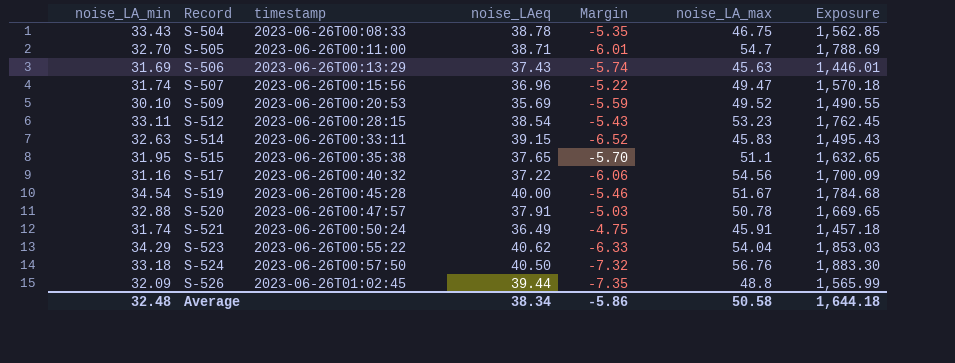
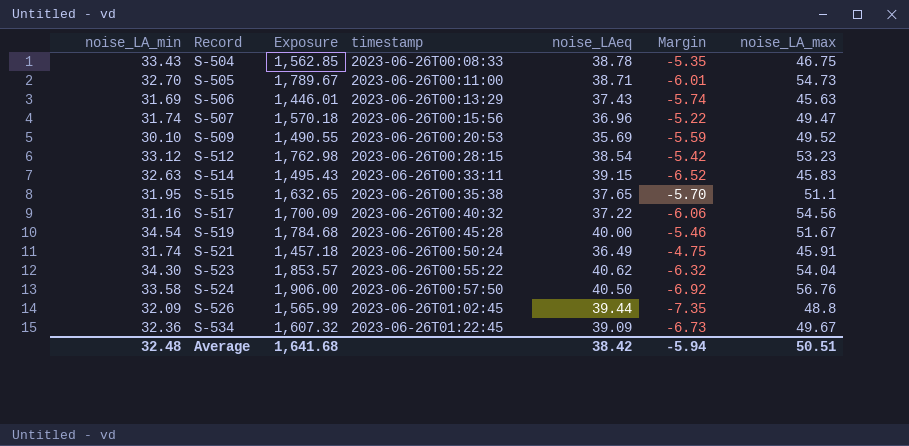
column Exposure | position: 7 -> 3
row S-520: 32.88 | 2023-06-26T00:47:57 | 37.91 | -5.03 | 50.78 | 1,669.65 -> none
S-505 | Exposure: 1,788.69 -> 1,789.67
S-505 | noise_LA_max: 54.7 -> 54.73
S-512 | noise_LA_min: 33.11 -> 33.12
S-512 | Exposure: 1,762.45 -> 1,762.98
S-512 | Margin: -5.43 -> -5.42
S-523 | noise_LA_min: 34.29 -> 34.30
S-523 | Exposure: 1,853.03 -> 1,853.57
S-523 | Margin: -6.33 -> -6.32
S-524 | noise_LA_min: 33.18 -> 33.58
S-524 | Exposure: 1,883.30 -> 1,906.00
S-524 | Margin: -7.32 -> -6.92
row S-534: none -> 32.36 | 1,607.32 | 2023-06-26T01:22:45 | 39.09 | -6.73 | 49.67
Average | Exposure: 1,644.18 -> 1,641.68
Average | noise_LAeq: 38.34 -> 38.42
Average | Margin: -5.86 -> -5.94
Average | noise_LA_max: 50.58 -> 50.51

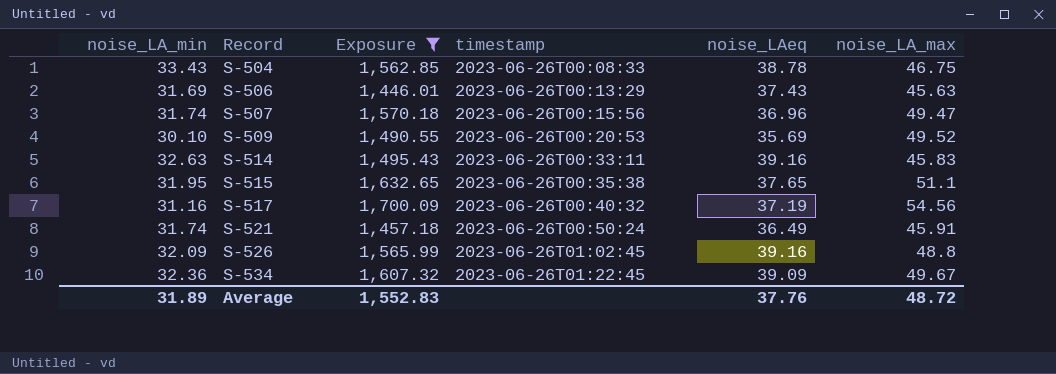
filter: none -> Exposure <= 1,700.09
column Margin | formula: [noise_LA_min] - [noise_LAeq] -> none
S-514 | noise_LAeq: 39.15 -> 39.16
S-517 | noise_LAeq: 37.22 -> 37.19
S-526 | noise_LAeq: 39.44 -> 39.16
Average | noise_LA_min: 32.48 -> 31.89
Average | Exposure: 1,641.68 -> 1,552.83
Average | noise_LAeq: 38.42 -> 37.76
Average | noise_LA_max: 50.51 -> 48.72

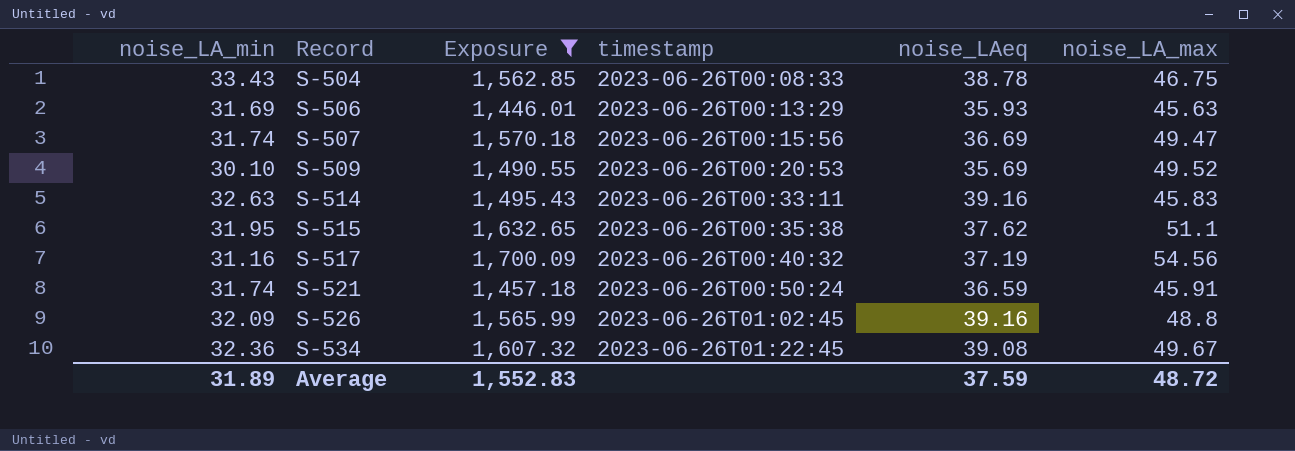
S-506 | noise_LAeq: 37.43 -> 35.93
S-507 | noise_LAeq: 36.96 -> 36.69
S-515 | noise_LAeq: 37.65 -> 37.62
S-521 | noise_LAeq: 36.49 -> 36.59
S-534 | noise_LAeq: 39.09 -> 39.08
Average | noise_LAeq: 37.76 -> 37.59

